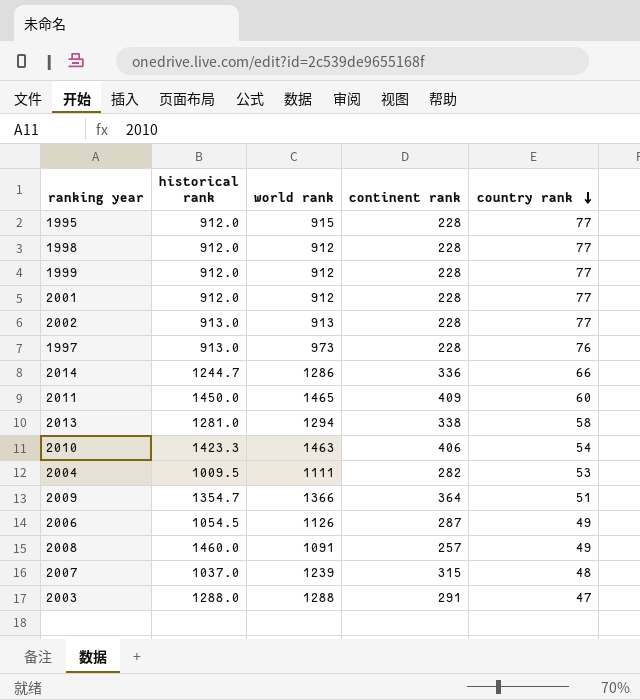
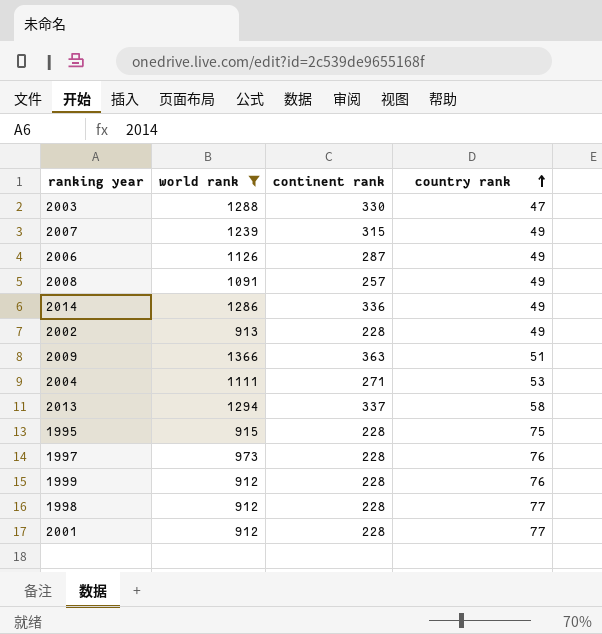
filter: none -> world rank <= 1366
row order: country rank descending -> country rank ascending
column historical rank | position: 2 -> none
2003 | continent rank: 291 -> 330
2007 | country rank: 48 -> 49
2014 | country rank: 66 -> 49
2002 | country rank: 77 -> 49
2009 | continent rank: 364 -> 363
2004 | continent rank: 282 -> 271
2013 | continent rank: 338 -> 337
1995 | country rank: 77 -> 75
1999 | country rank: 77 -> 76

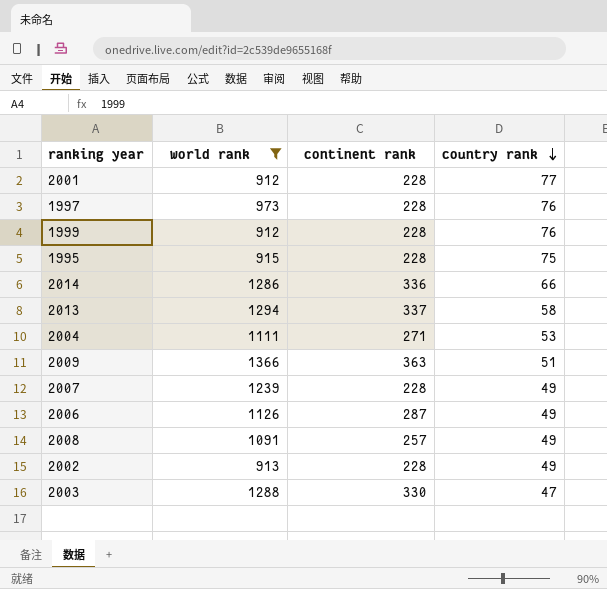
row order: country rank ascending -> country rank descending
row 1998: 912 | 228 | 77 -> none
2014 | country rank: 49 -> 66
2007 | continent rank: 315 -> 228

